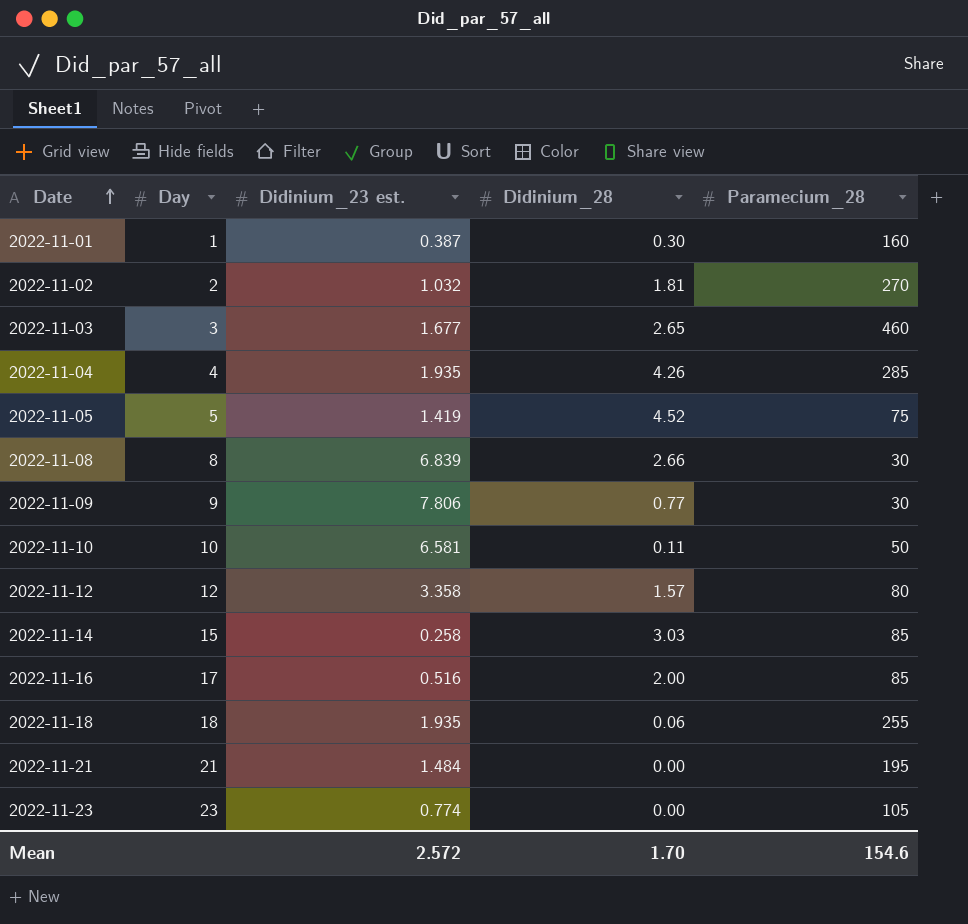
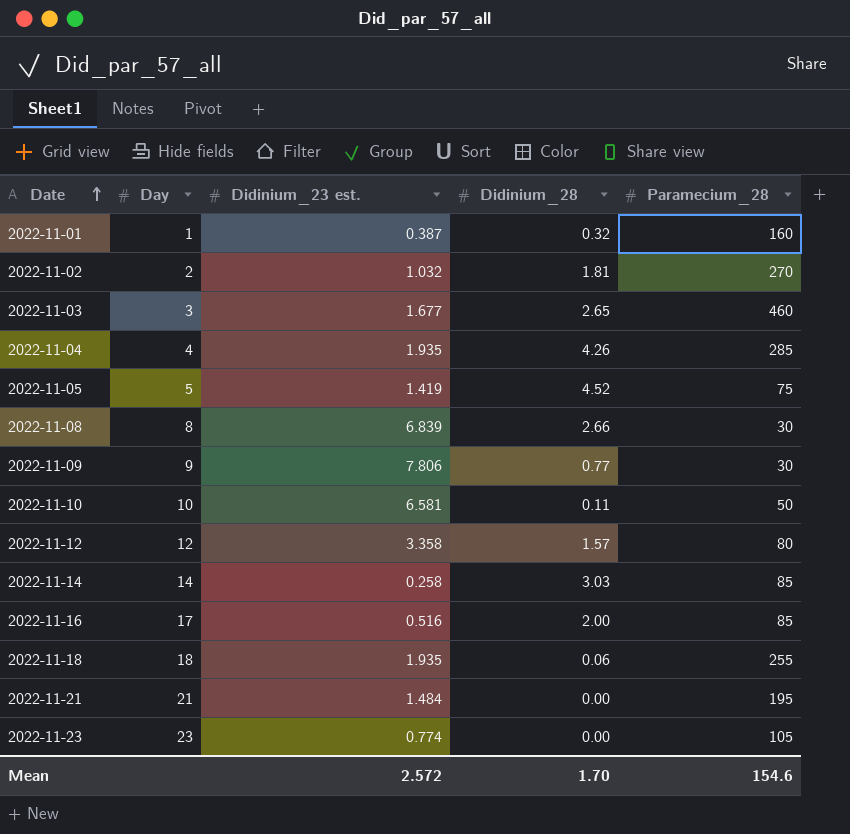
2022-11-01 | Didinium_28: 0.30 -> 0.32
2022-11-14 | Day: 15 -> 14

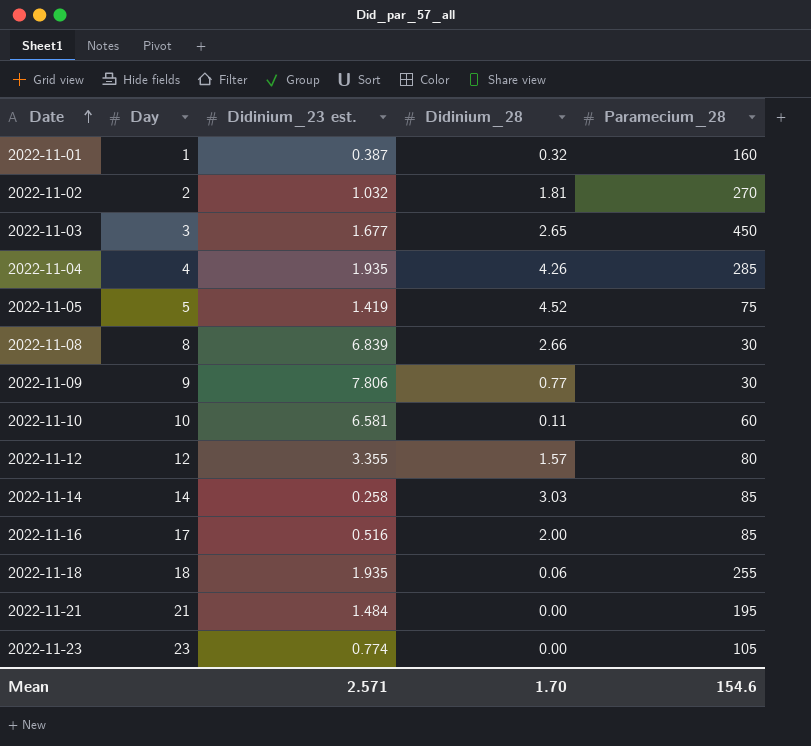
2022-11-03 | Paramecium_28: 460 -> 450
2022-11-10 | Paramecium_28: 50 -> 60
2022-11-12 | Didinium_23 est.: 3.358 -> 3.355
Mean | Didinium_23 est.: 2.572 -> 2.571

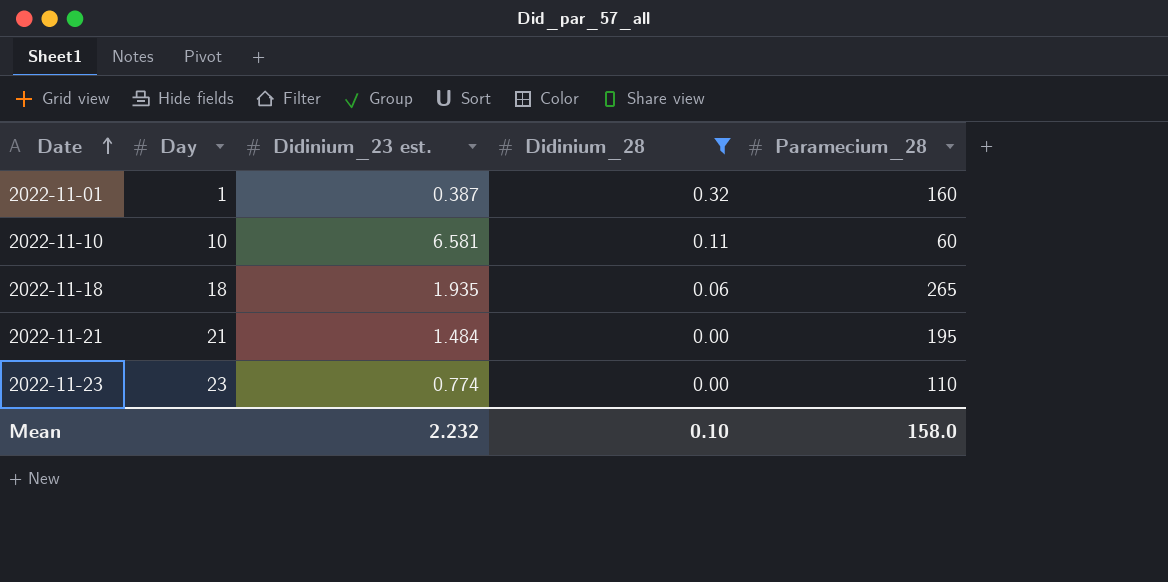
filter: none -> Didinium_28 <= 0.32
2022-11-18 | Paramecium_28: 255 -> 265
2022-11-23 | Paramecium_28: 105 -> 110
Mean | Didinium_23 est.: 2.571 -> 2.232
Mean | Didinium_28: 1.70 -> 0.10
Mean | Paramecium_28: 154.6 -> 158.0

